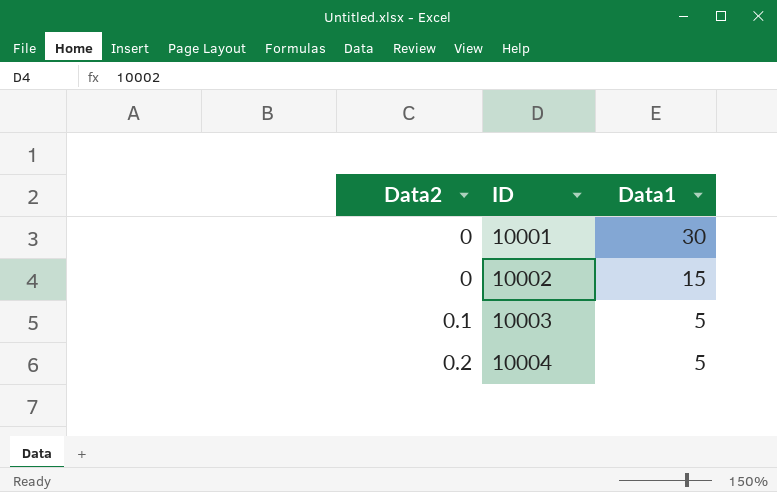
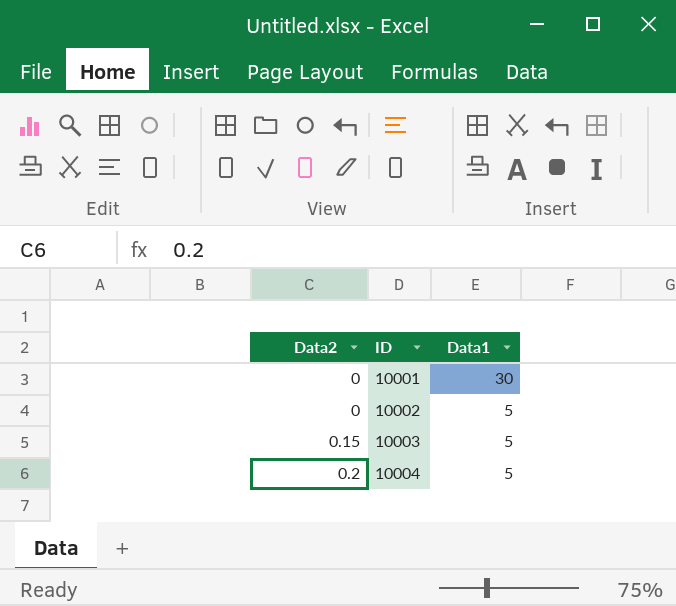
10002 | Data1: 15 -> 5
10003 | Data2: 0.1 -> 0.15

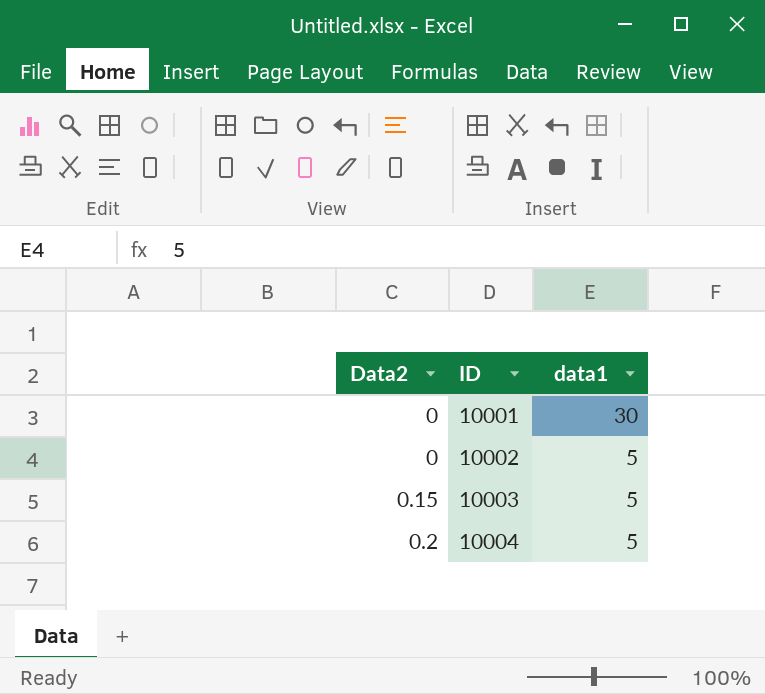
column name: Data1 -> data1

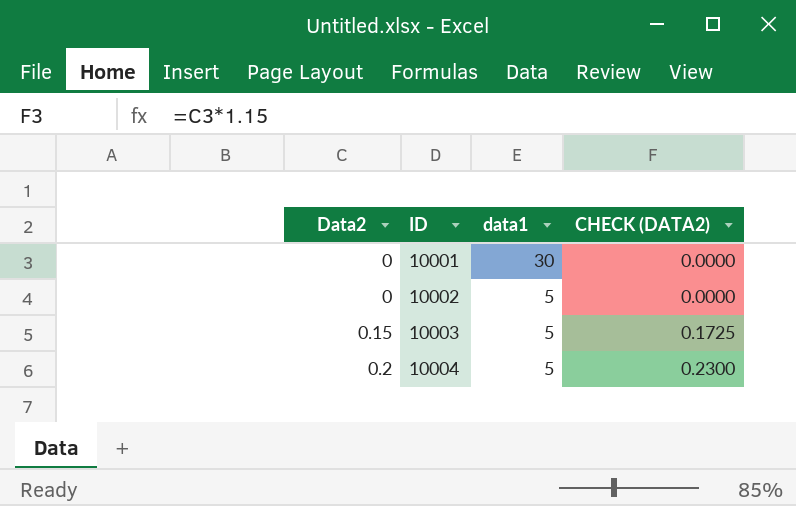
column CHECK (DATA2) | formula: none -> [Data2] * 1.15

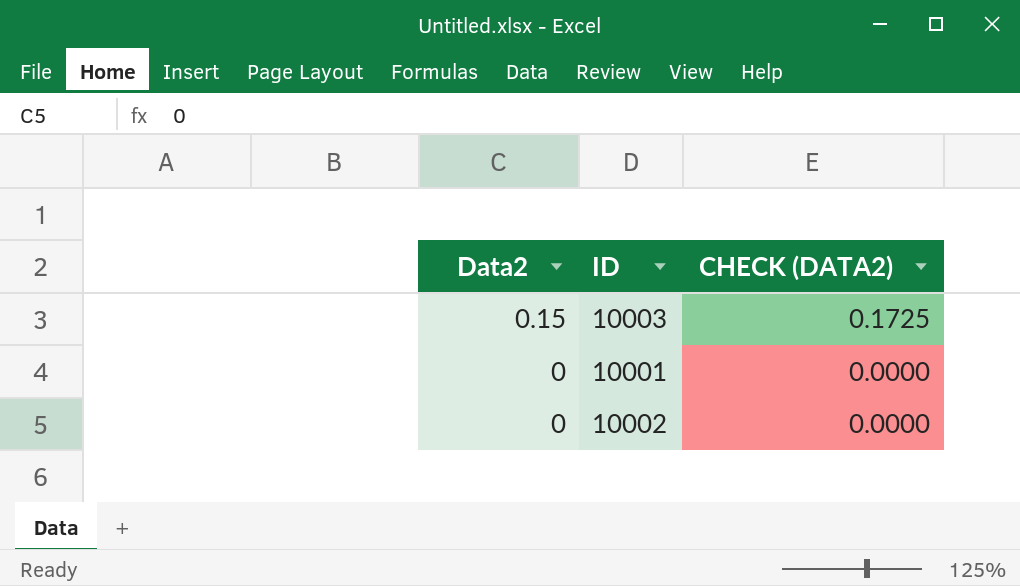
row order: Data2 ascending -> Data2 descending
column data1 | position: 3 -> none
row 10004: 0.2 | 5 | 0.2300 -> none

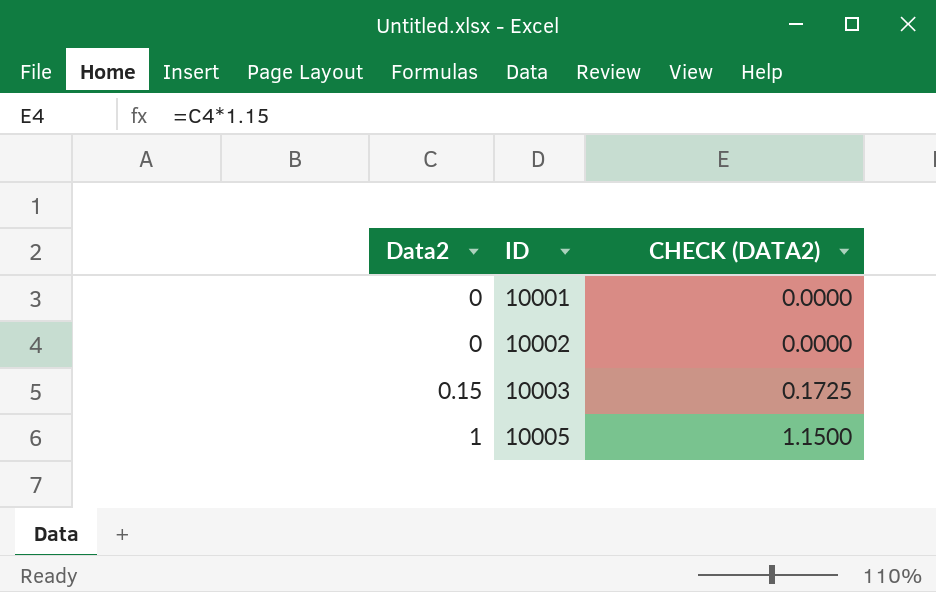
row order: Data2 descending -> Data2 ascending
row 10005: none -> 1 | 1.1500

